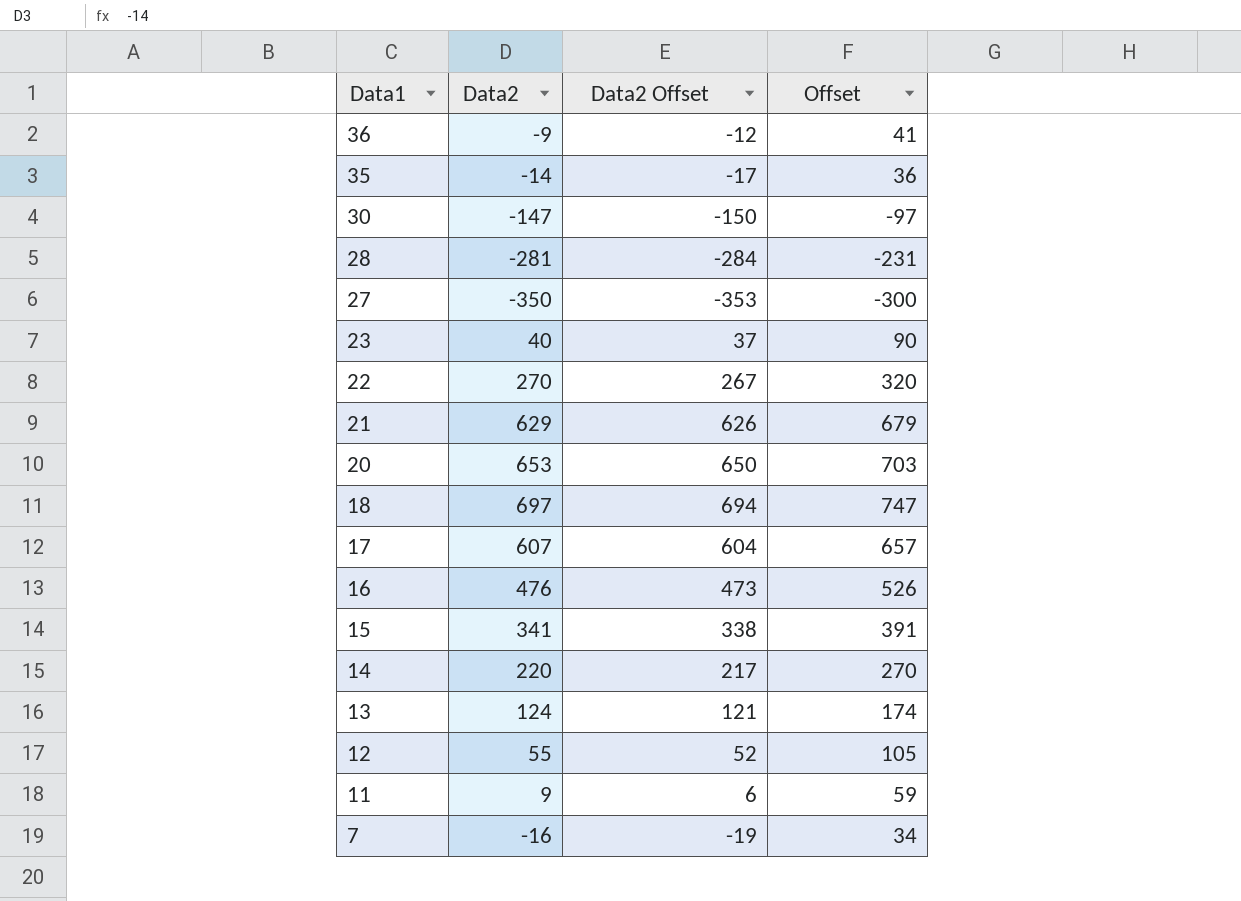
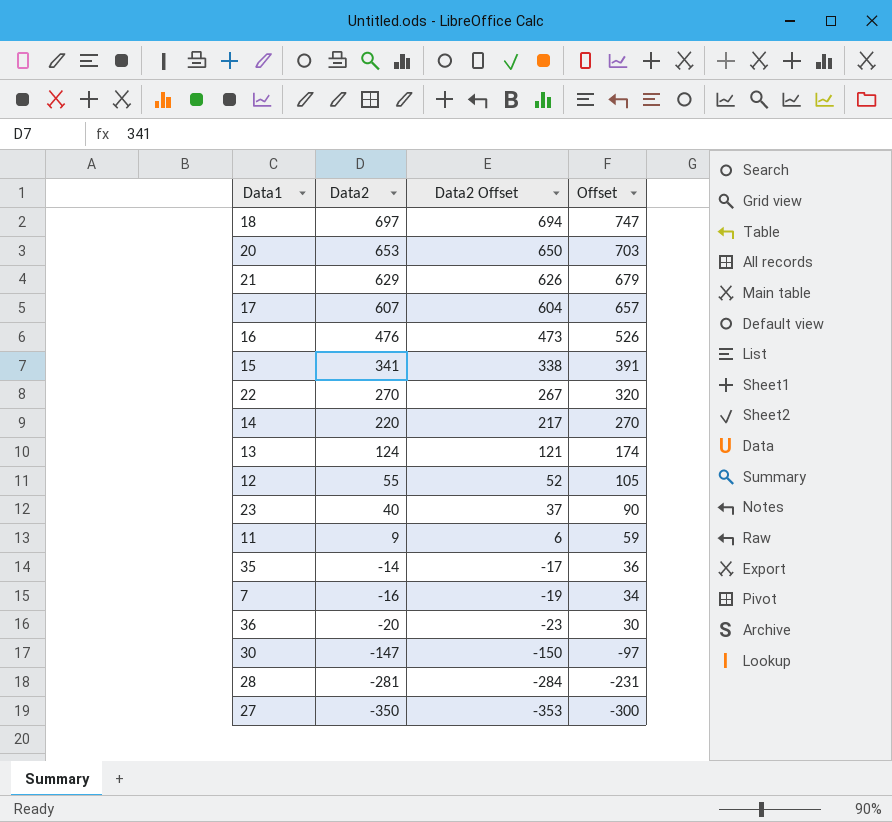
row order: Data1 descending -> Data2 descending
36 | Data2: -9 -> -20
36 | Data2 Offset: -12 -> -23
36 | Offset: 41 -> 30

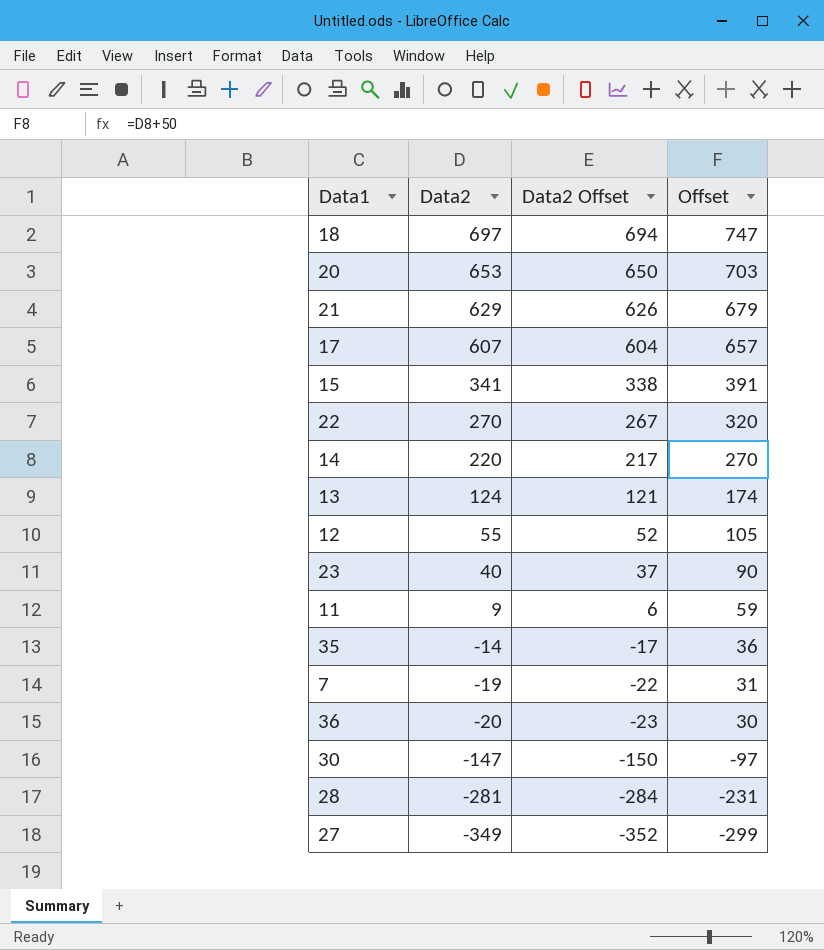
row 16: 476 | 473 | 526 -> none
7 | Data2: -16 -> -19
7 | Data2 Offset: -19 -> -22
7 | Offset: 34 -> 31
27 | Data2: -350 -> -349
27 | Data2 Offset: -353 -> -352
27 | Offset: -300 -> -299

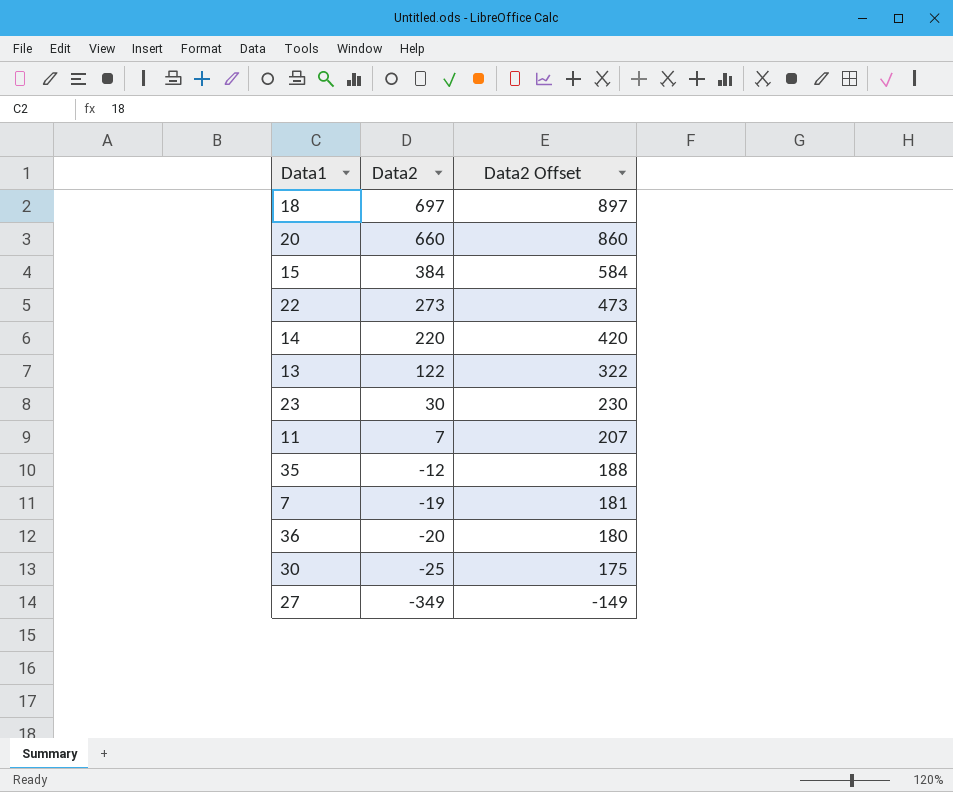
column Offset | formula: [Data2] + 50 -> none
column Data2 Offset | formula: [Data2] - 3 -> [Data2] + 200
row 21: 629 | 626 | 679 -> none
row 17: 607 | 604 | 657 -> none
row 12: 55 | 52 | 105 -> none
row 28: -281 | -284 | -231 -> none
20 | Data2: 653 -> 660
15 | Data2: 341 -> 384
22 | Data2: 270 -> 273
13 | Data2: 124 -> 122
23 | Data2: 40 -> 30
11 | Data2: 9 -> 7
35 | Data2: -14 -> -12
30 | Data2: -147 -> -25

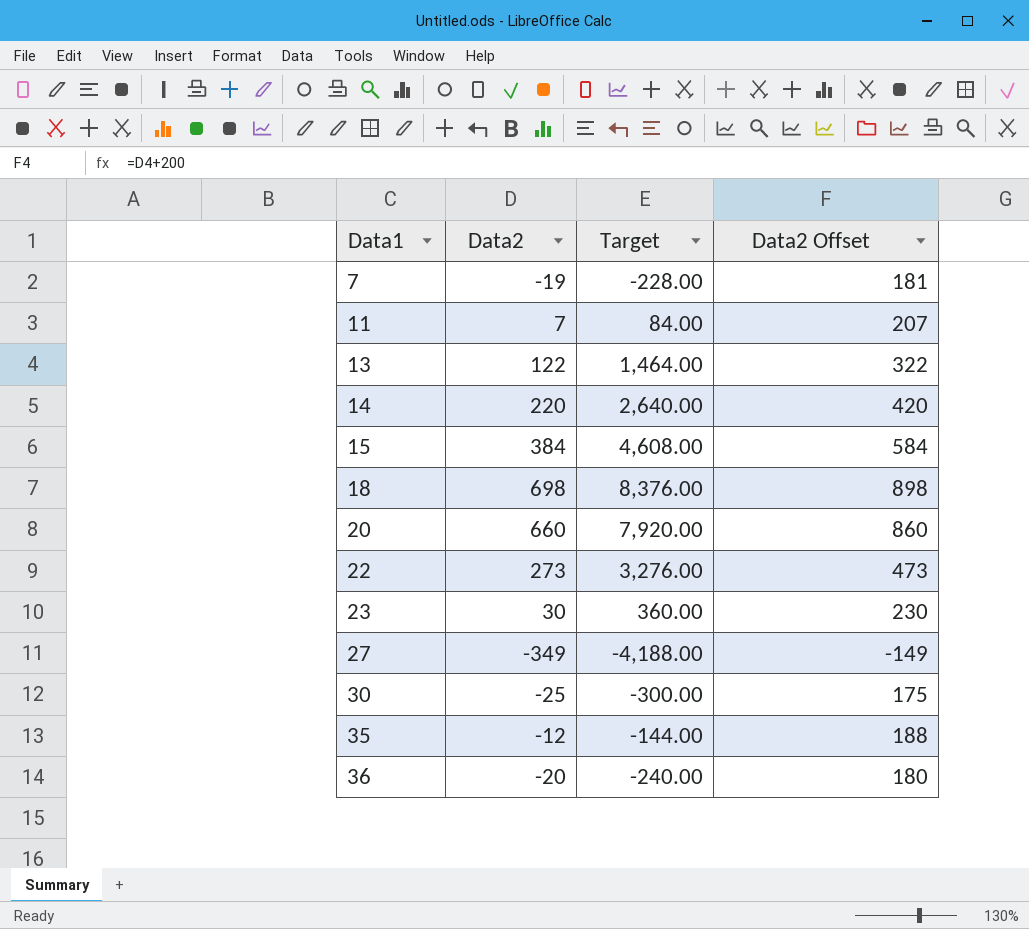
row order: Data2 descending -> Data1 ascending
column Target | formula: none -> [Data2] * 12
18 | Data2: 697 -> 698
18 | Data2 Offset: 897 -> 898

